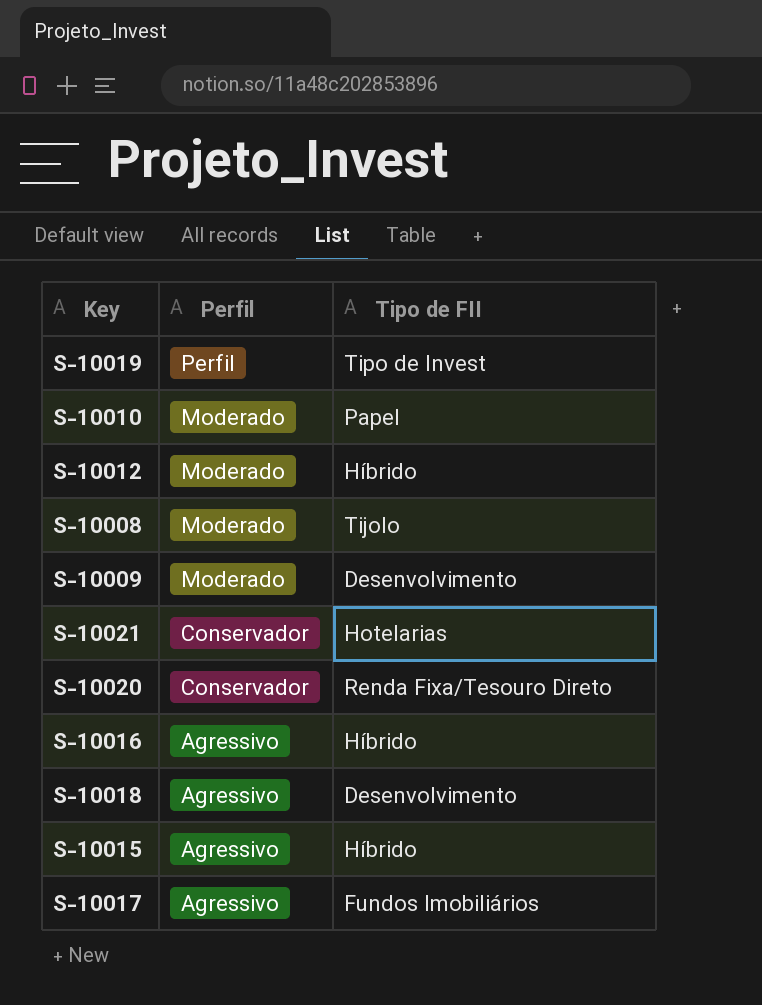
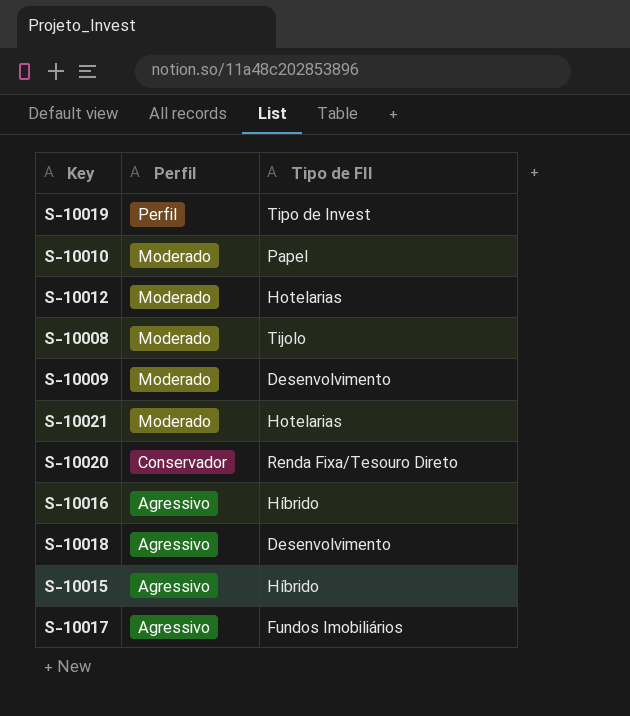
S-10012 | Tipo de FII: Híbrido -> Hotelarias
S-10021 | Perfil: Conservador -> Moderado

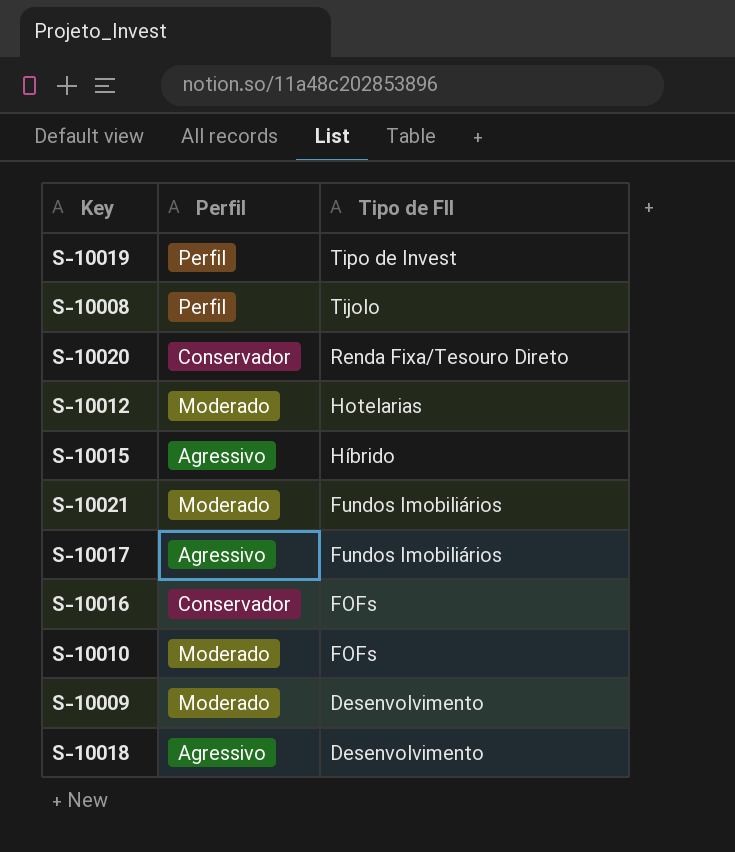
row order: Perfil descending -> Tipo de FII descending
S-10008 | Perfil: Moderado -> Perfil
S-10021 | Tipo de FII: Hotelarias -> Fundos Imobiliários
S-10016 | Perfil: Agressivo -> Conservador
S-10016 | Tipo de FII: Híbrido -> FOFs
S-10010 | Tipo de FII: Papel -> FOFs

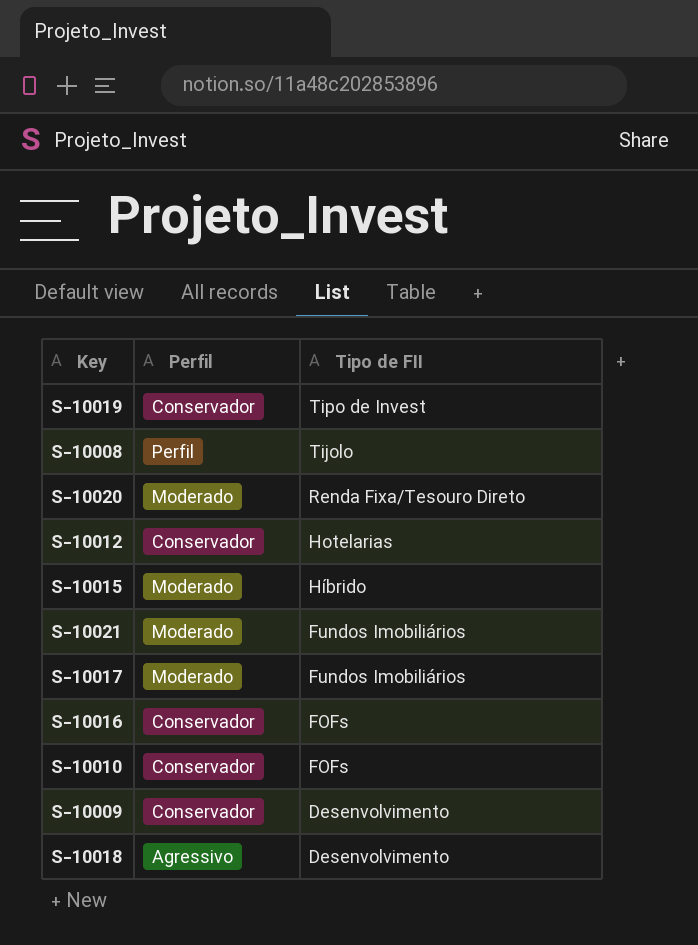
S-10019 | Perfil: Perfil -> Conservador
S-10020 | Perfil: Conservador -> Moderado
S-10012 | Perfil: Moderado -> Conservador
S-10015 | Perfil: Agressivo -> Moderado
S-10017 | Perfil: Agressivo -> Moderado
S-10010 | Perfil: Moderado -> Conservador
S-10009 | Perfil: Moderado -> Conservador

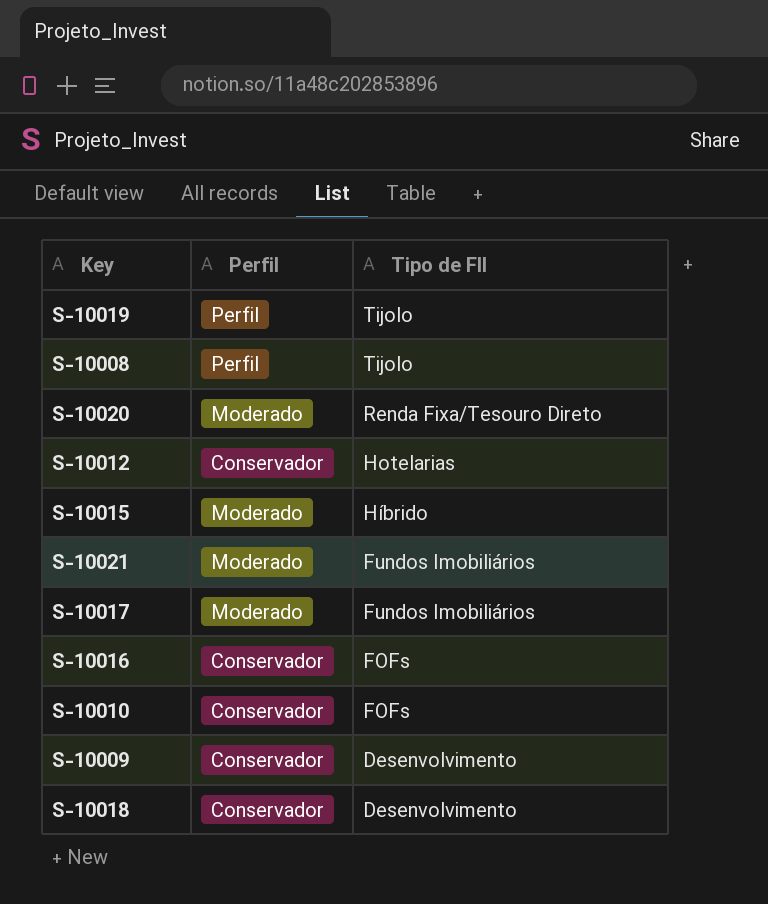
S-10019 | Perfil: Conservador -> Perfil
S-10019 | Tipo de FII: Tipo de Invest -> Tijolo
S-10018 | Perfil: Agressivo -> Conservador

